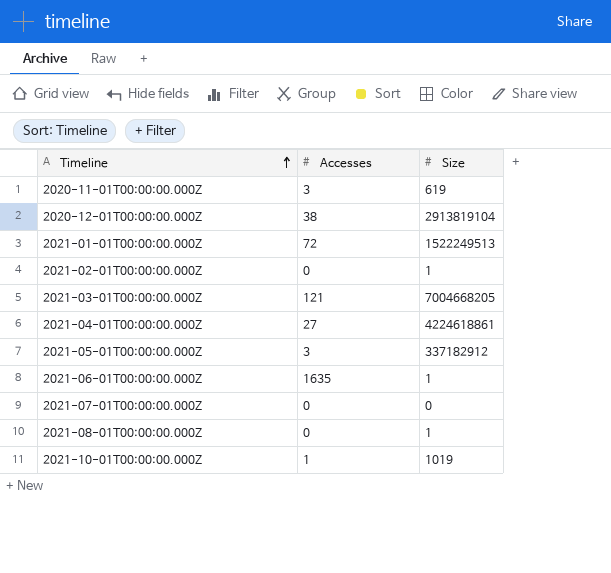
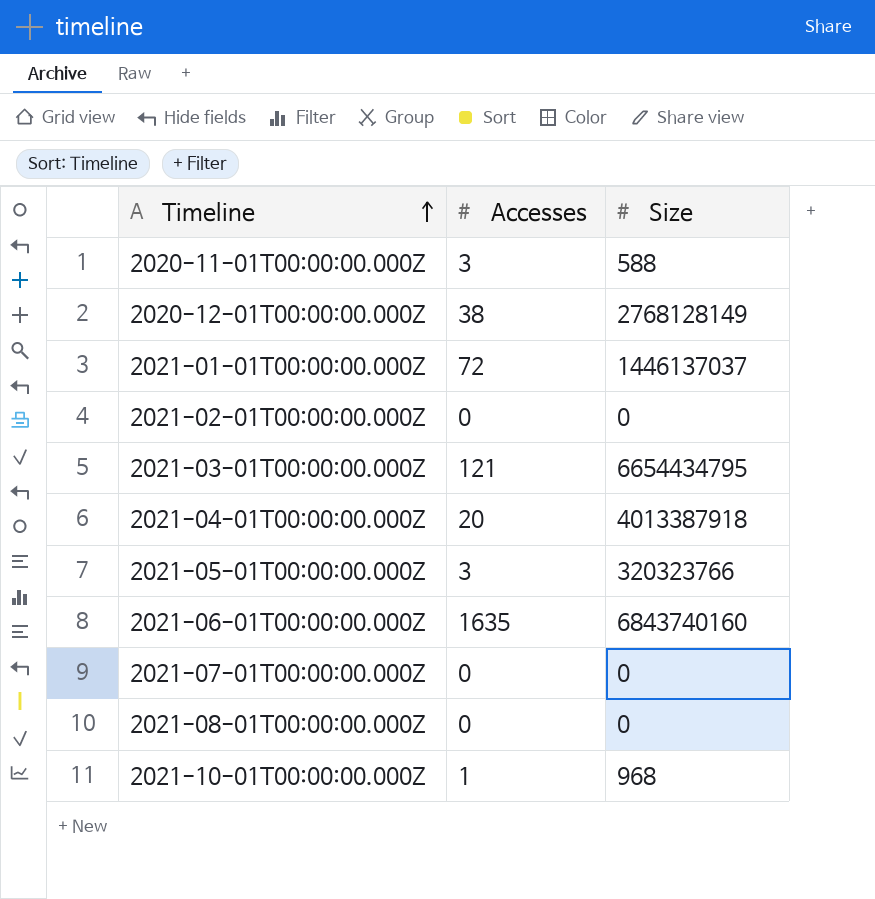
2020-11-01T00:00:00.000Z | Size: 619 -> 588
2020-12-01T00:00:00.000Z | Size: 2913819104 -> 2768128149
2021-01-01T00:00:00.000Z | Size: 1522249513 -> 1446137037
2021-02-01T00:00:00.000Z | Size: 1 -> 0
2021-03-01T00:00:00.000Z | Size: 7004668205 -> 6654434795
2021-04-01T00:00:00.000Z | Accesses: 27 -> 20
2021-04-01T00:00:00.000Z | Size: 4224618861 -> 4013387918
2021-05-01T00:00:00.000Z | Size: 337182912 -> 320323766
2021-06-01T00:00:00.000Z | Size: 1 -> 6843740160
2021-08-01T00:00:00.000Z | Size: 1 -> 0
2021-10-01T00:00:00.000Z | Size: 1019 -> 968

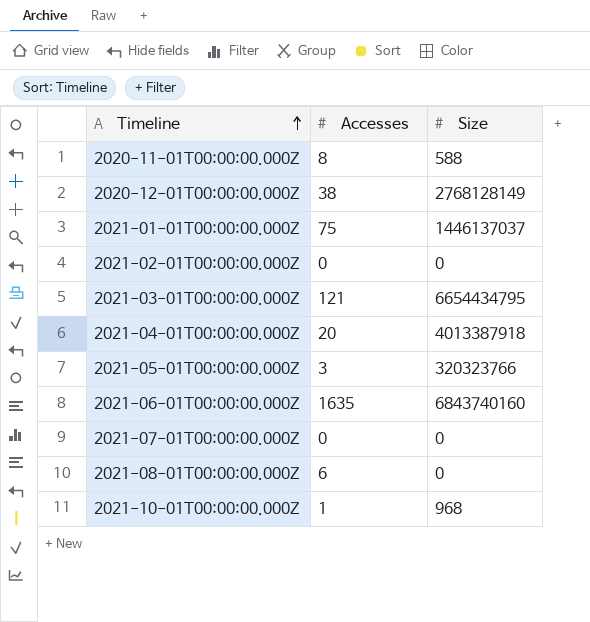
2020-11-01T00:00:00.000Z | Accesses: 3 -> 8
2021-01-01T00:00:00.000Z | Accesses: 72 -> 75
2021-08-01T00:00:00.000Z | Accesses: 0 -> 6

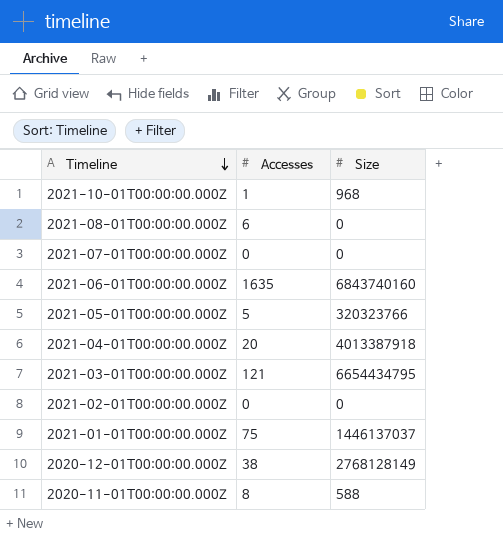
row order: Timeline ascending -> Timeline descending
2021-05-01T00:00:00.000Z | Accesses: 3 -> 5

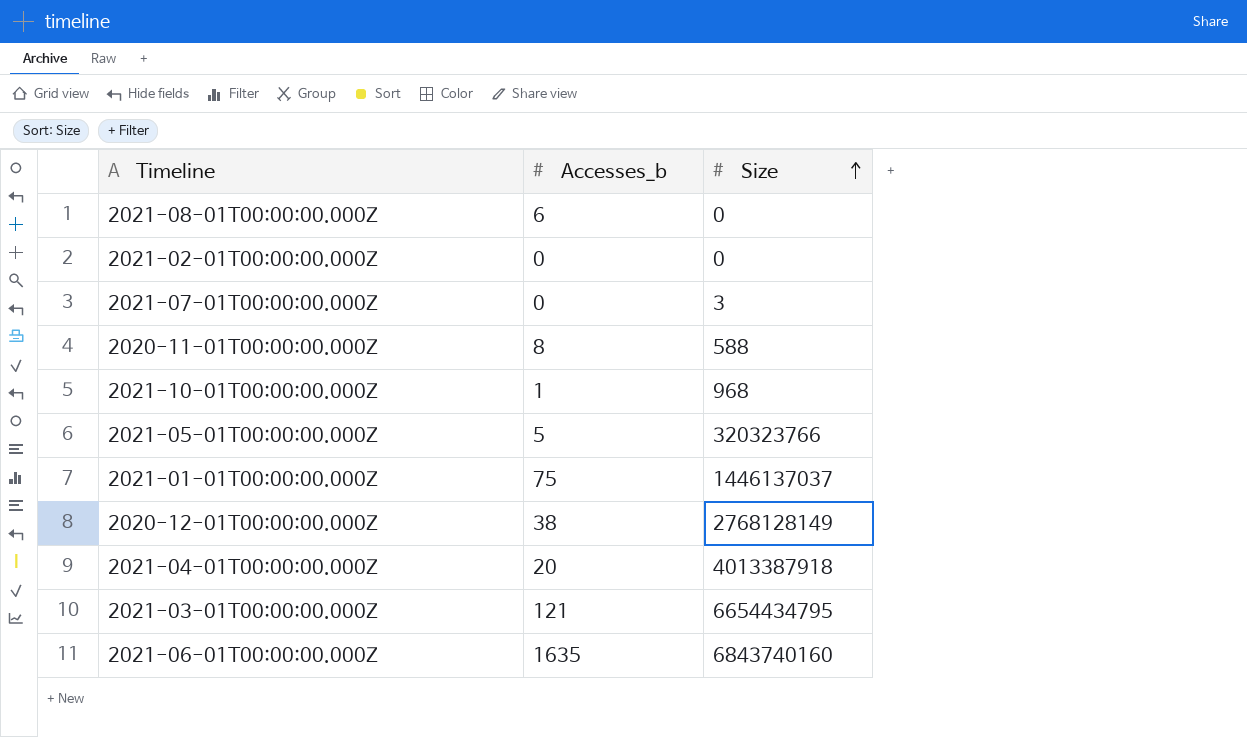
row order: Timeline descending -> Size ascending
column name: Accesses -> Accesses_b
2021-07-01T00:00:00.000Z | Size: 0 -> 3

